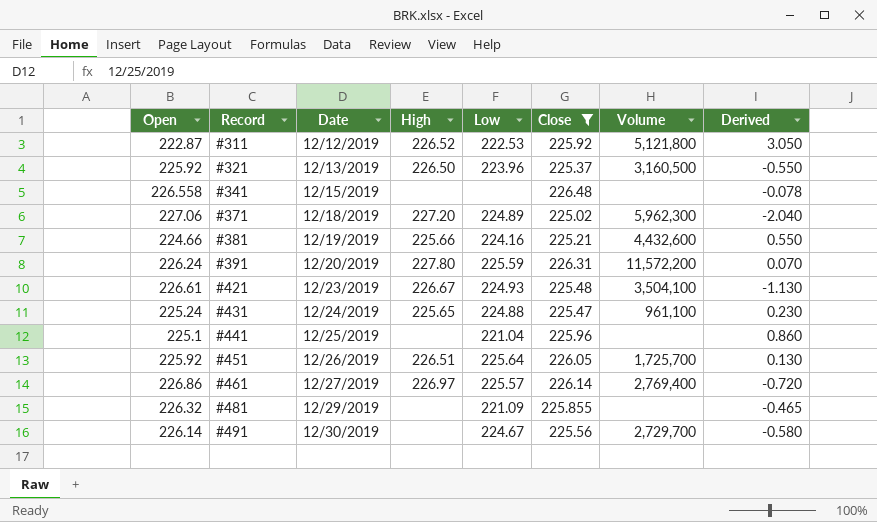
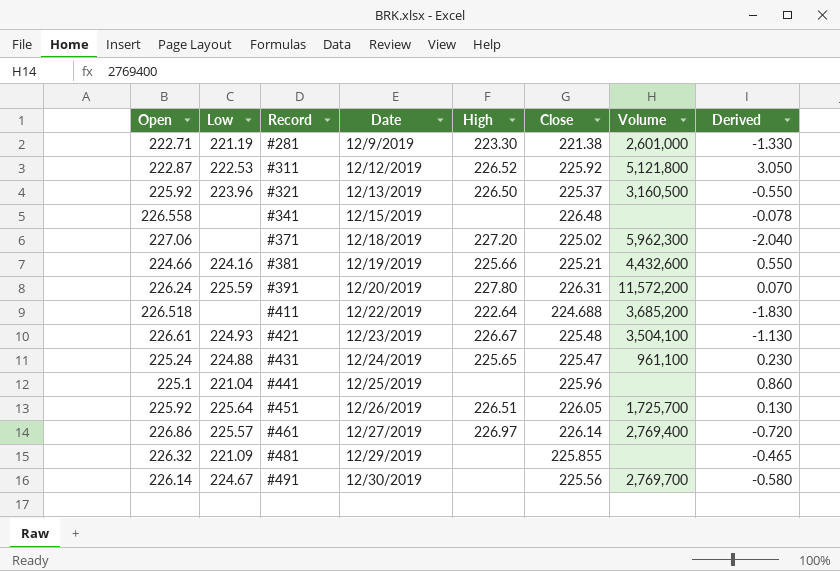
filter: Close >= 225.02 -> none
column Low | position: 5 -> 2
#371 | Low: 224.89 -> none
#491 | Volume: 2,729,700 -> 2,769,700

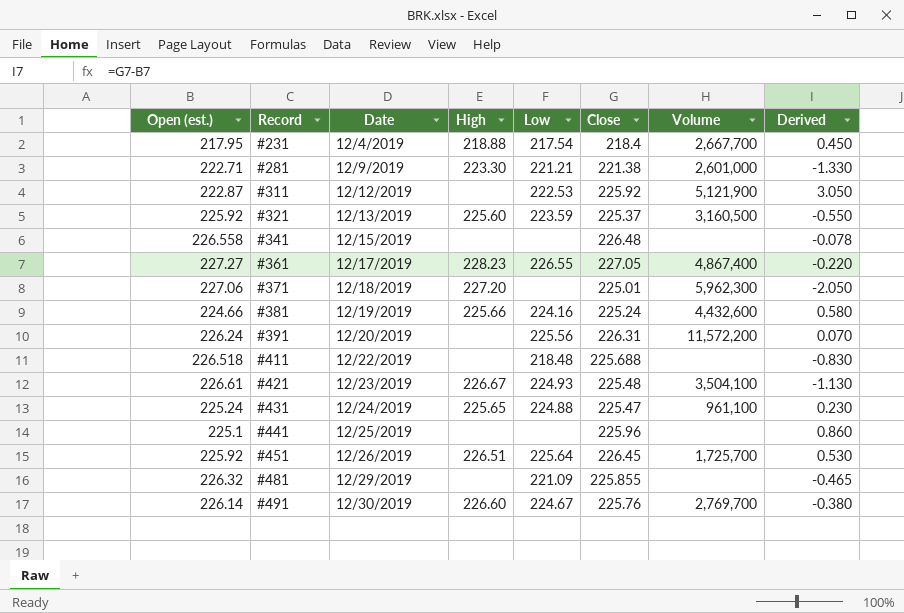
column name: Open -> Open (est.)
column Low | position: 2 -> 5
row #461: 226.86 | 225.57 | 12/27/2019 | 226.97 | 226.14 | 2,769,400 | -0.720 -> none
row #231: none -> 217.95 | 12/4/2019 | 218.88 | 217.54 | 218.4 | 2,667,700 | 0.450
#281 | Low: 221.19 -> 221.21
#311 | High: 226.52 -> none
#311 | Volume: 5,121,800 -> 5,121,900
#321 | High: 226.50 -> 225.60
#321 | Low: 223.96 -> 223.59
row #361: none -> 227.27 | 12/17/2019 | 228.23 | 226.55 | 227.05 | 4,867,400 | -0.220
#371 | Close: 225.02 -> 225.01
#371 | Derived: -2.040 -> -2.050
#381 | Close: 225.21 -> 225.24
#381 | Derived: 0.550 -> 0.580
#391 | High: 227.80 -> none
#391 | Low: 225.59 -> 225.56
#411 | High: 222.64 -> none
#411 | Low: none -> 218.48
#411 | Close: 224.688 -> 225.688
#411 | Volume: 3,685,200 -> none
#411 | Derived: -1.830 -> -0.830
#441 | Low: 221.04 -> none
#451 | Close: 226.05 -> 226.45
#451 | Derived: 0.130 -> 0.530
#491 | High: none -> 226.60
#491 | Close: 225.56 -> 225.76
#491 | Derived: -0.580 -> -0.380

